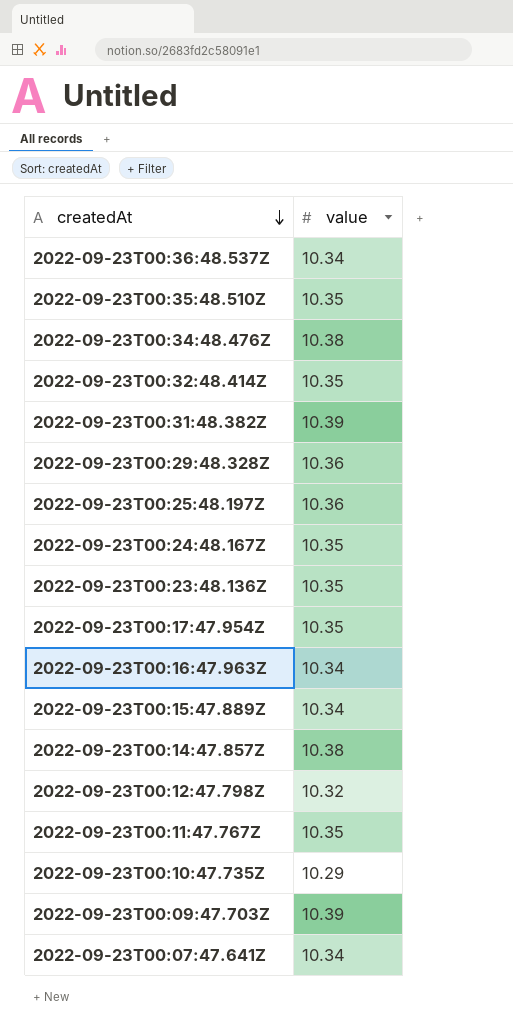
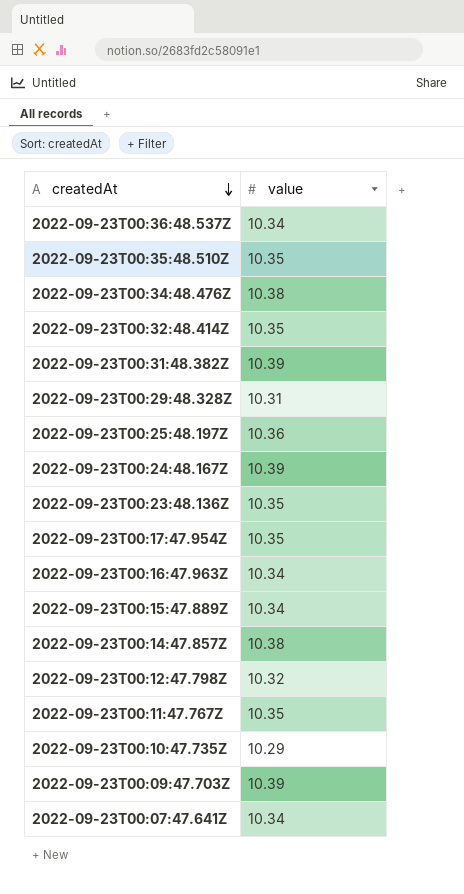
2022-09-23T00:29:48.328Z | value: 10.36 -> 10.31
2022-09-23T00:24:48.167Z | value: 10.35 -> 10.39

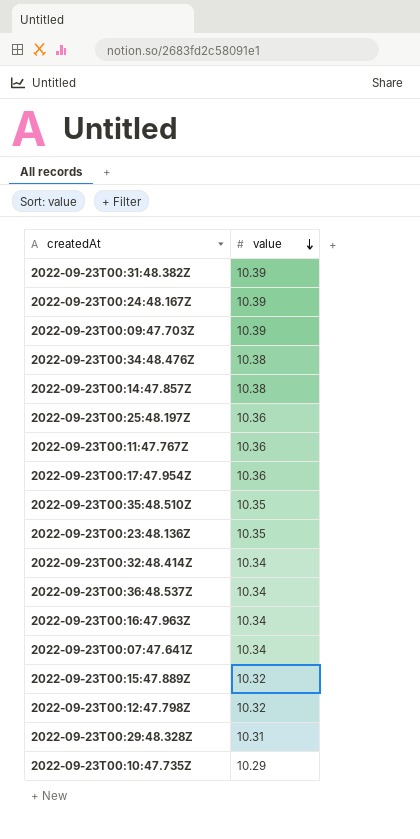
row order: createdAt descending -> value descending
2022-09-23T00:11:47.767Z | value: 10.35 -> 10.36
2022-09-23T00:17:47.954Z | value: 10.35 -> 10.36
2022-09-23T00:32:48.414Z | value: 10.35 -> 10.34
2022-09-23T00:15:47.889Z | value: 10.34 -> 10.32

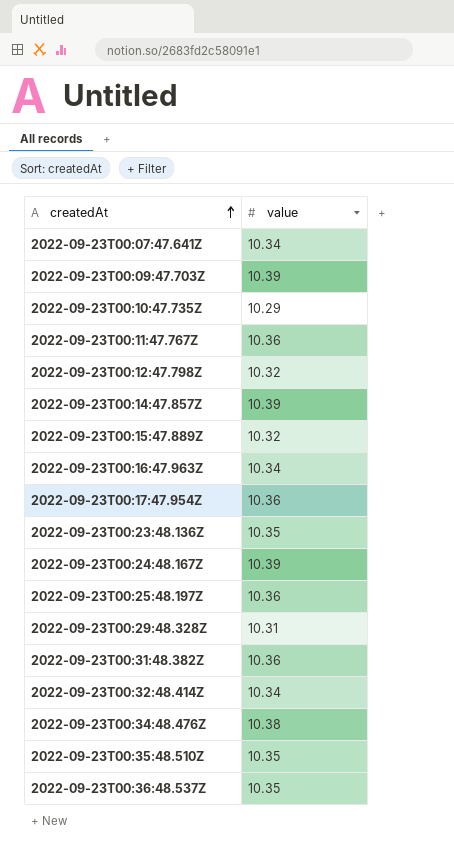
row order: value descending -> createdAt ascending
2022-09-23T00:14:47.857Z | value: 10.38 -> 10.39
2022-09-23T00:31:48.382Z | value: 10.39 -> 10.36
2022-09-23T00:36:48.537Z | value: 10.34 -> 10.35

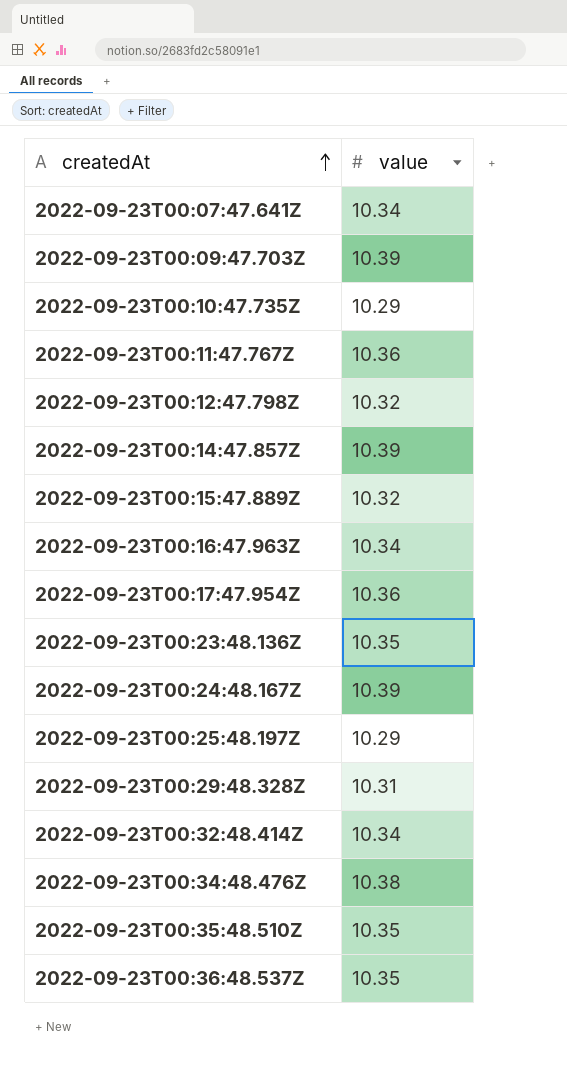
row 2022-09-23T00:31:48.382Z: 10.36 -> none
2022-09-23T00:25:48.197Z | value: 10.36 -> 10.29

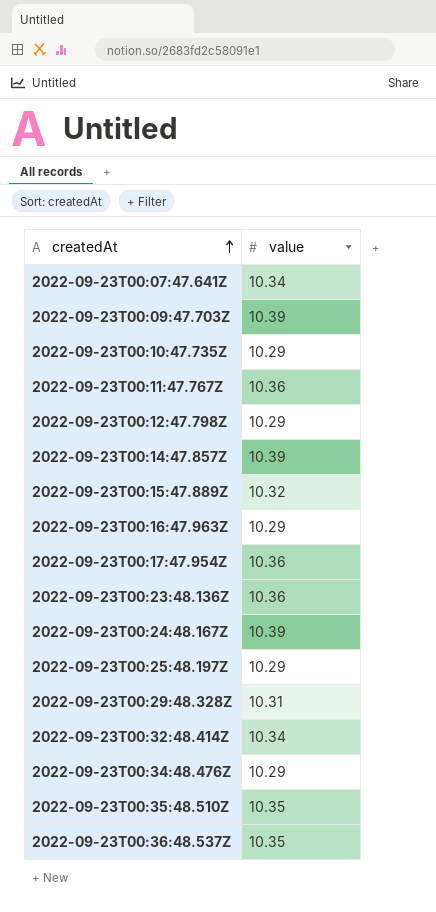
2022-09-23T00:12:47.798Z | value: 10.32 -> 10.29
2022-09-23T00:16:47.963Z | value: 10.34 -> 10.29
2022-09-23T00:23:48.136Z | value: 10.35 -> 10.36
2022-09-23T00:34:48.476Z | value: 10.38 -> 10.29

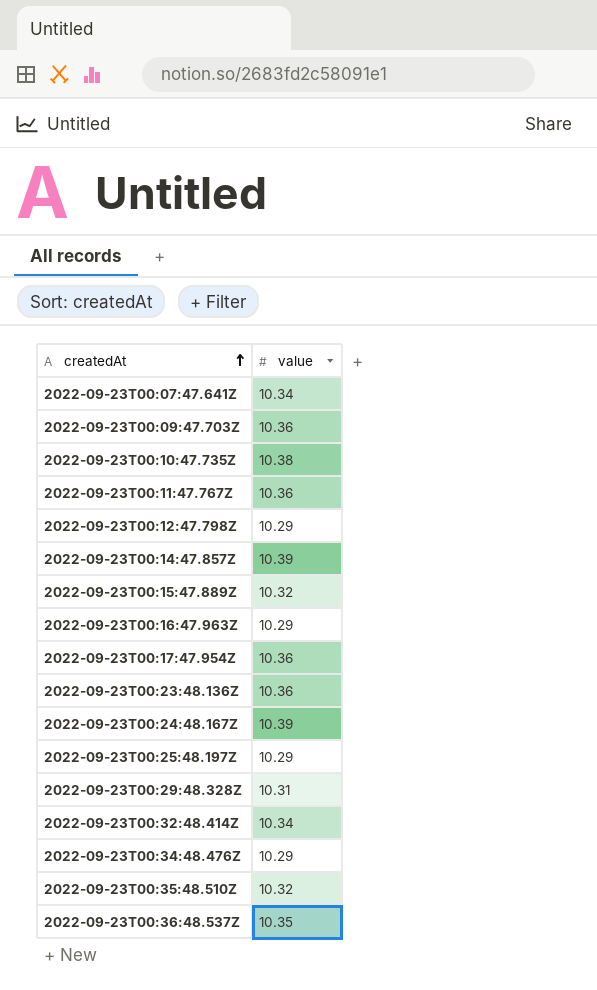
2022-09-23T00:09:47.703Z | value: 10.39 -> 10.36
2022-09-23T00:10:47.735Z | value: 10.29 -> 10.38
2022-09-23T00:35:48.510Z | value: 10.35 -> 10.32

